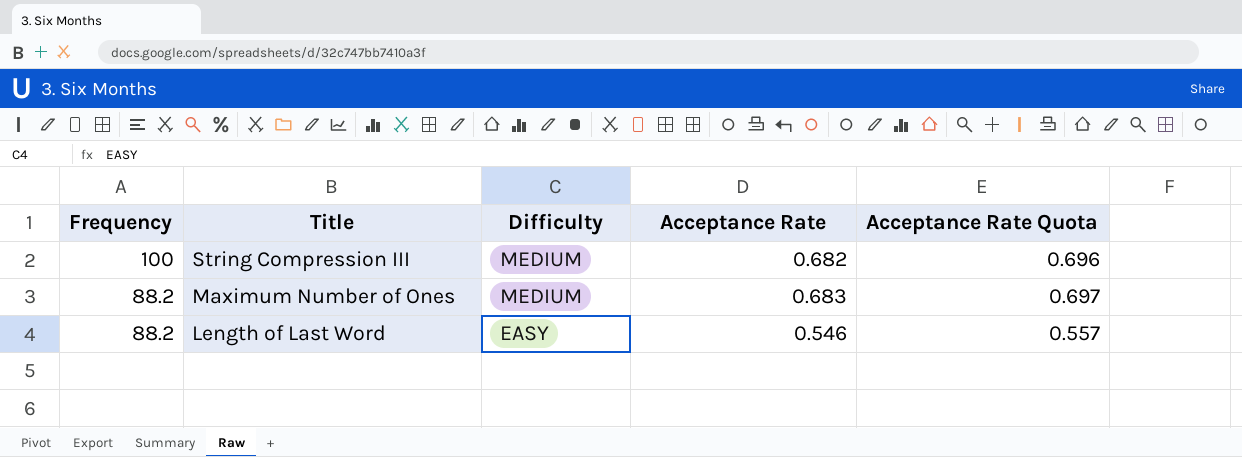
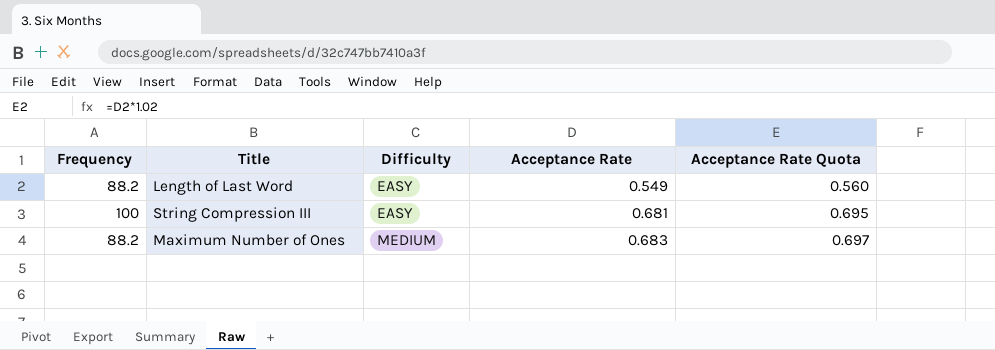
row order: Frequency descending -> Difficulty ascending
Length of Last Word | Acceptance Rate: 0.546 -> 0.549
Length of Last Word | Acceptance Rate Quota: 0.557 -> 0.560
String Compression III | Difficulty: MEDIUM -> EASY
String Compression III | Acceptance Rate: 0.682 -> 0.681
String Compression III | Acceptance Rate Quota: 0.696 -> 0.695

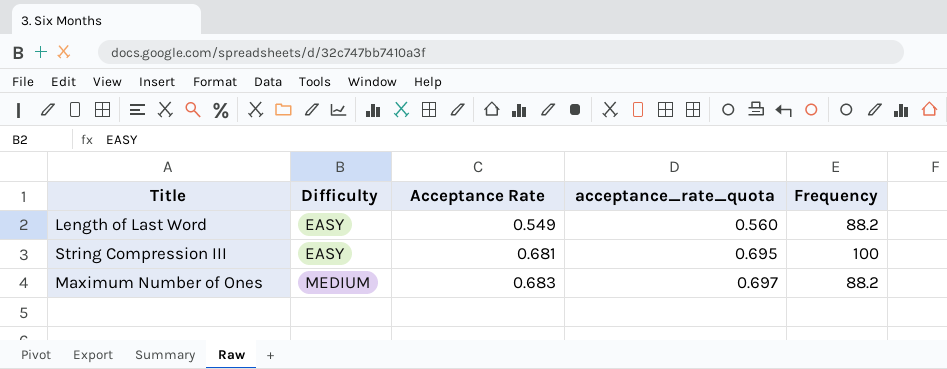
column name: Acceptance Rate Quota -> acceptance_rate_quota
column Frequency | position: 1 -> 5

